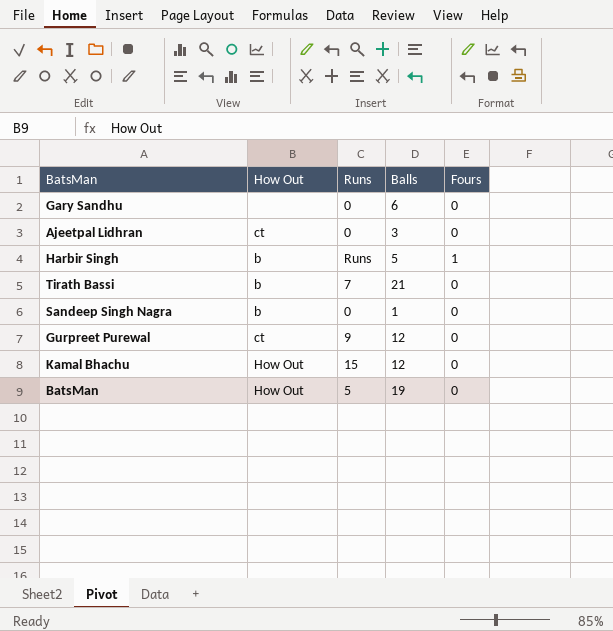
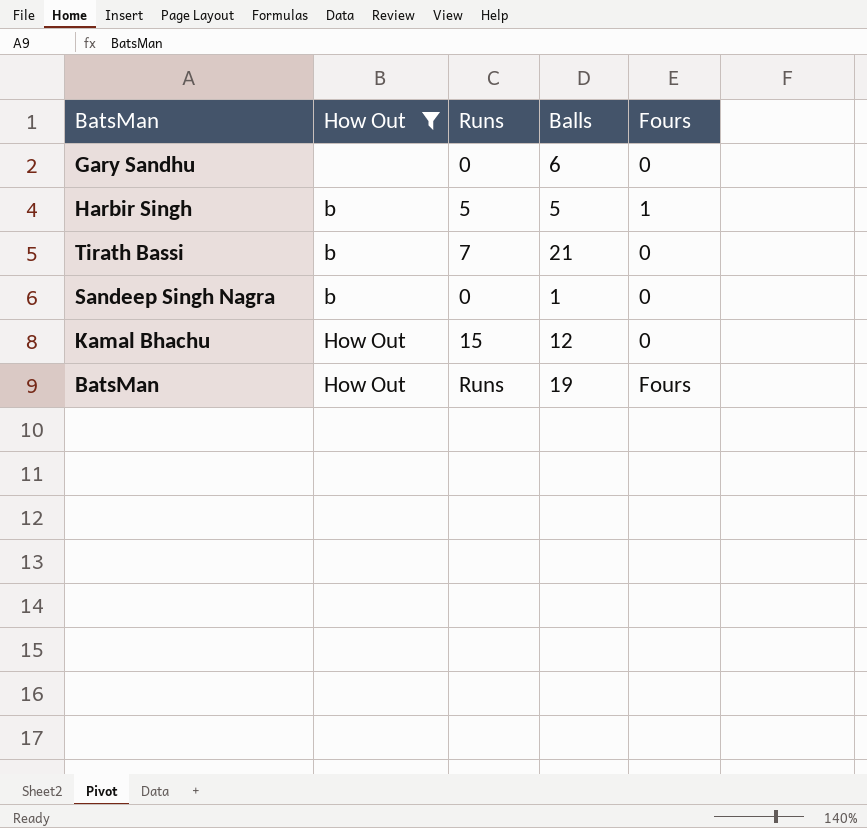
filter: none -> How Out != ct
Harbir Singh | Runs: Runs -> 5
BatsMan | Runs: 5 -> Runs
BatsMan | Fours: 0 -> Fours

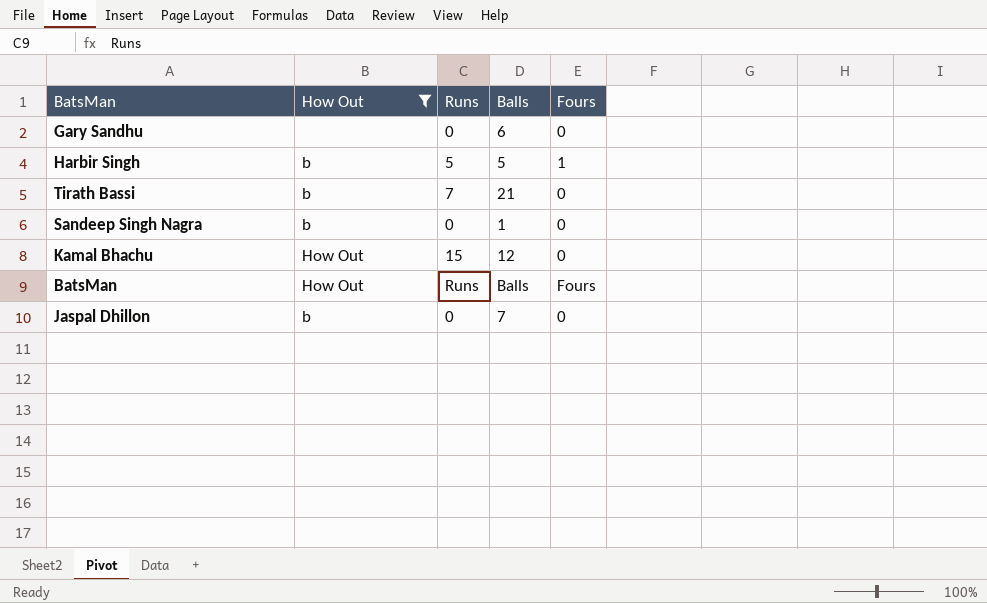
BatsMan | Balls: 19 -> Balls
row Jaspal Dhillon: none -> b | 0 | 7 | 0

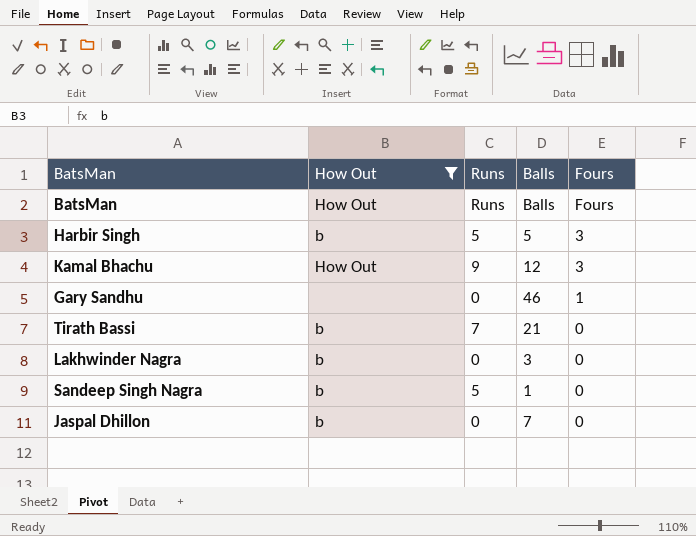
row order: none -> Fours descending
Harbir Singh | Fours: 1 -> 3
Kamal Bhachu | Runs: 15 -> 9
Kamal Bhachu | Fours: 0 -> 3
Gary Sandhu | Balls: 6 -> 46
Gary Sandhu | Fours: 0 -> 1
row Lakhwinder Nagra: none -> b | 0 | 3 | 0
Sandeep Singh Nagra | Runs: 0 -> 5

